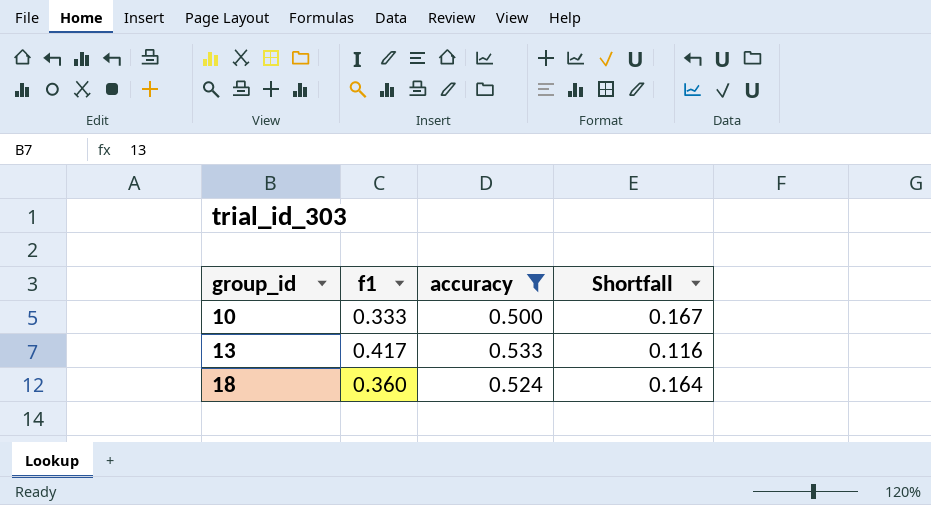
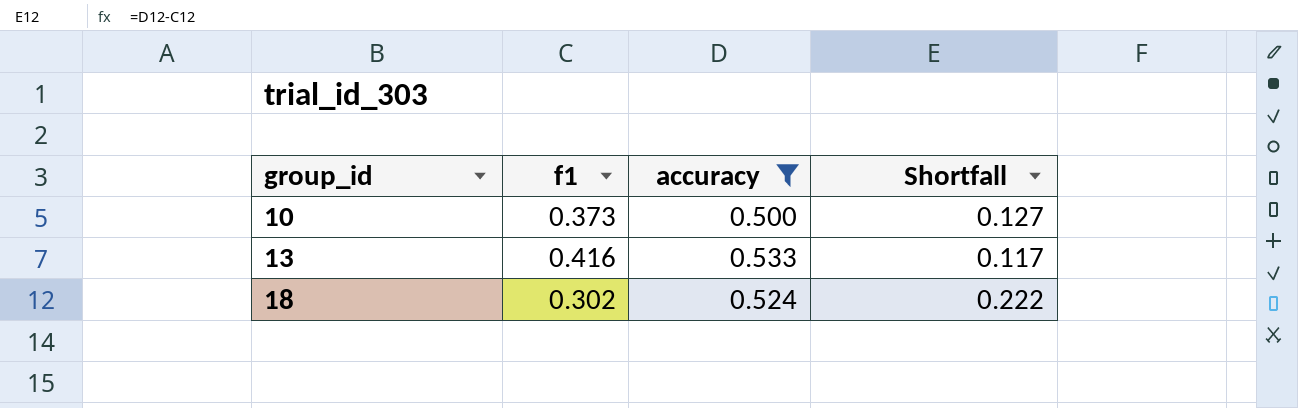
10 | f1: 0.333 -> 0.373
10 | Shortfall: 0.167 -> 0.127
13 | f1: 0.417 -> 0.416
13 | Shortfall: 0.116 -> 0.117
18 | f1: 0.360 -> 0.302
18 | Shortfall: 0.164 -> 0.222

